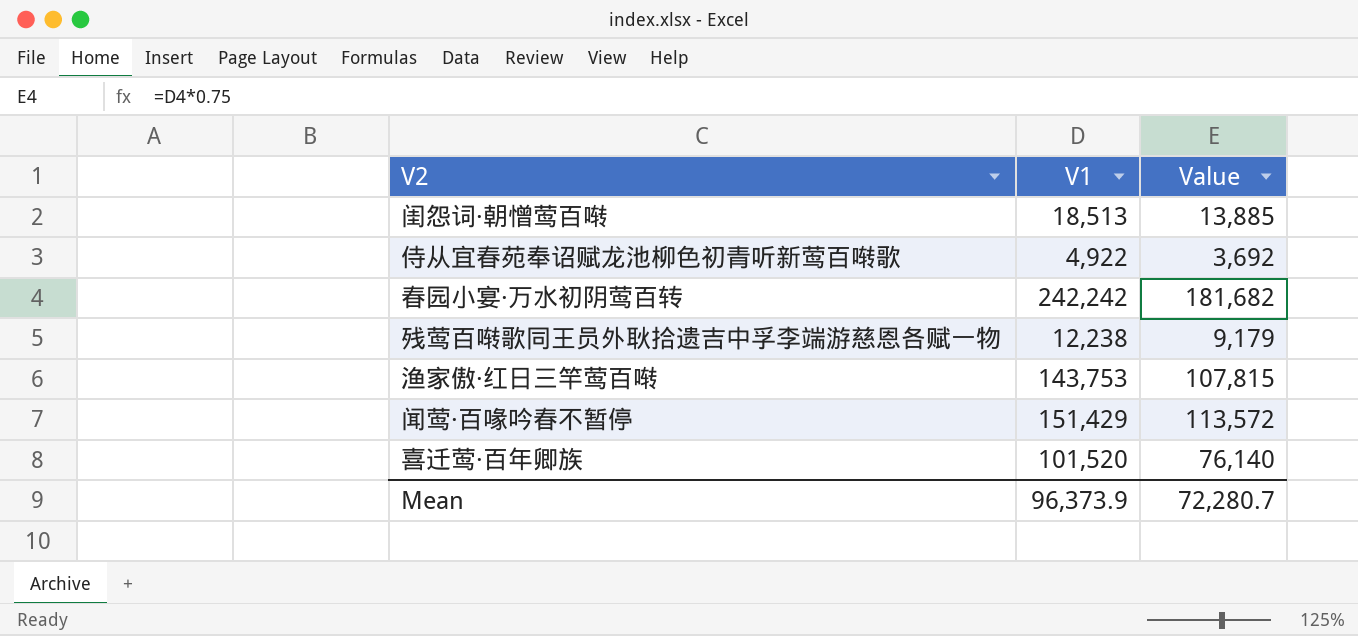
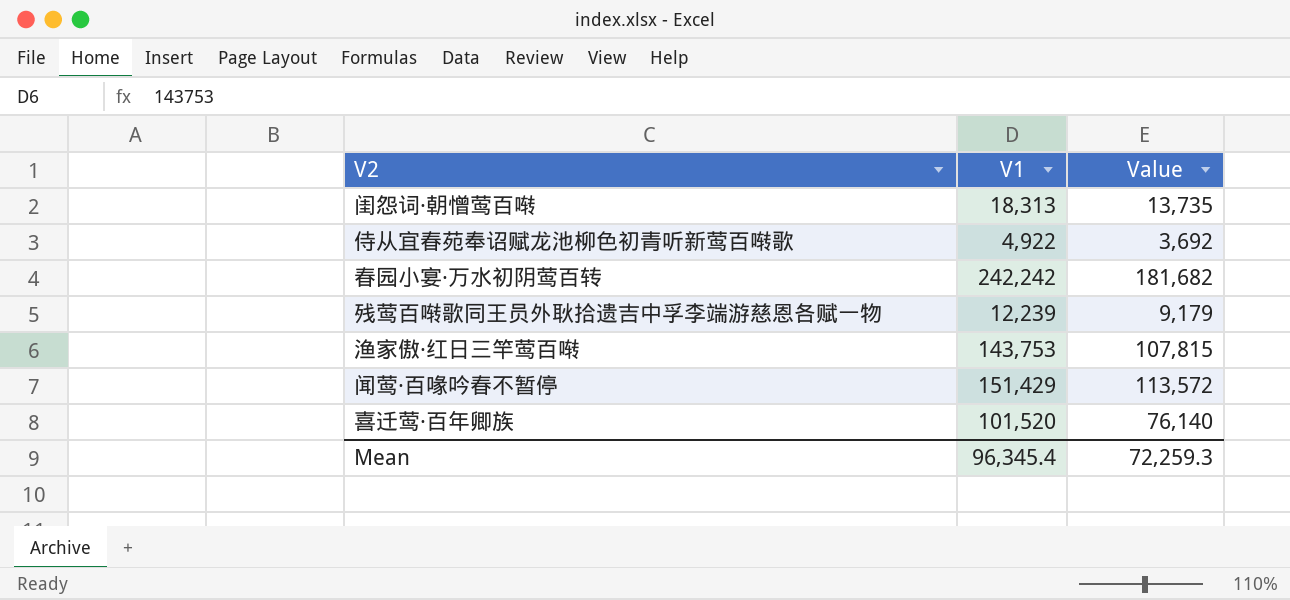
闺怨词·朝憎莺百啭 | V1: 18,513 -> 18,313
闺怨词·朝憎莺百啭 | Value: 13,885 -> 13,735
残莺百啭歌同王员外耿拾遗吉中孚李端游慈恩各赋一物 | V1: 12,238 -> 12,239
Mean | V1: 96,373.9 -> 96,345.4
Mean | Value: 72,280.7 -> 72,259.3

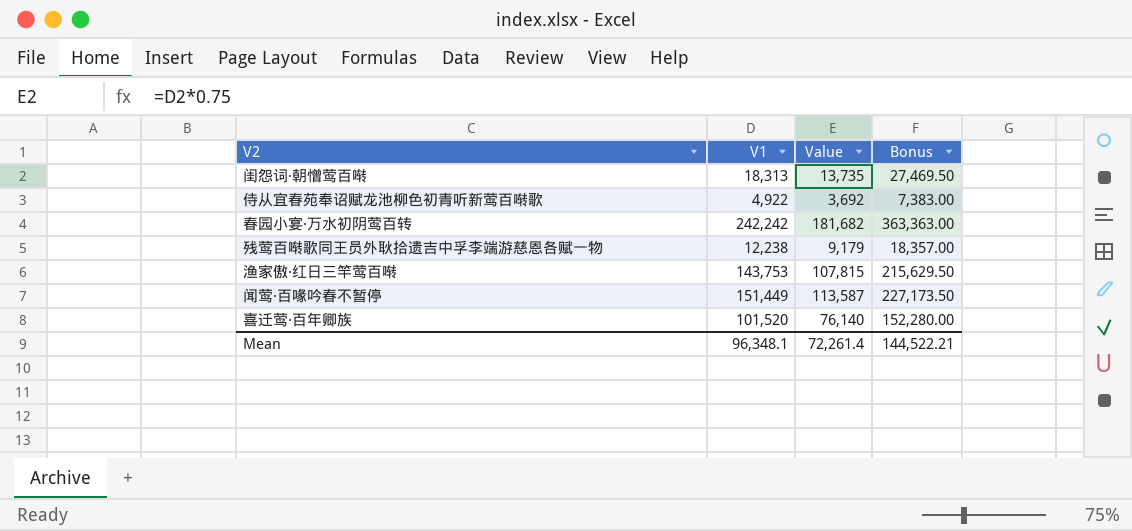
column Bonus | formula: none -> [V1] * 1.5
残莺百啭歌同王员外耿拾遗吉中孚李端游慈恩各赋一物 | V1: 12,239 -> 12,238
闻莺·百喙吟春不暂停 | V1: 151,429 -> 151,449
闻莺·百喙吟春不暂停 | Value: 113,572 -> 113,587
Mean | V1: 96,345.4 -> 96,348.1
Mean | Value: 72,259.3 -> 72,261.4

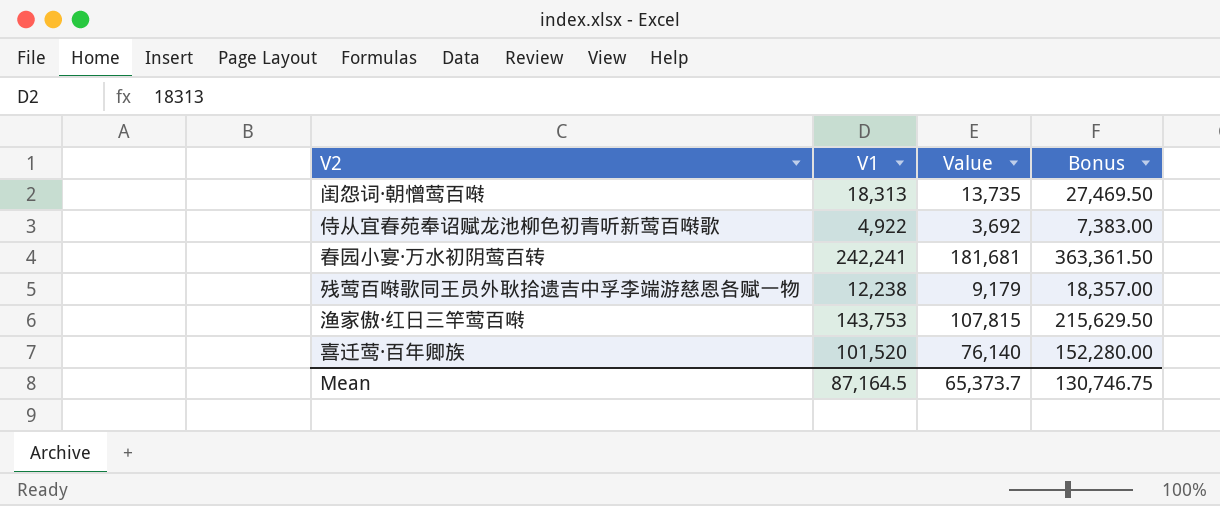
row 闻莺·百喙吟春不暂停: 151,449 | 113,587 | 227,173.50 -> none
春园小宴·万水初阴莺百转 | V1: 242,242 -> 242,241
春园小宴·万水初阴莺百转 | Value: 181,682 -> 181,681
春园小宴·万水初阴莺百转 | Bonus: 363,363.00 -> 363,361.50
Mean | V1: 96,348.1 -> 87,164.5
Mean | Value: 72,261.4 -> 65,373.7
Mean | Bonus: 144,522.21 -> 130,746.75

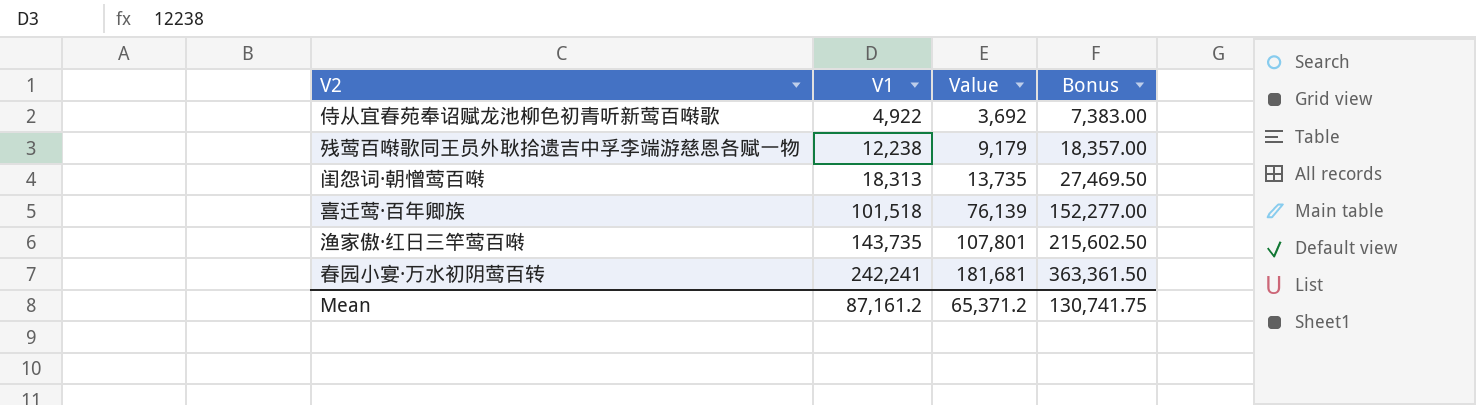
row order: none -> V1 ascending
喜迁莺·百年卿族 | V1: 101,520 -> 101,518
喜迁莺·百年卿族 | Value: 76,140 -> 76,139
喜迁莺·百年卿族 | Bonus: 152,280.00 -> 152,277.00
渔家傲·红日三竿莺百啭 | V1: 143,753 -> 143,735
渔家傲·红日三竿莺百啭 | Value: 107,815 -> 107,801
渔家傲·红日三竿莺百啭 | Bonus: 215,629.50 -> 215,602.50
Mean | V1: 87,164.5 -> 87,161.2
Mean | Value: 65,373.7 -> 65,371.2
Mean | Bonus: 130,746.75 -> 130,741.75

